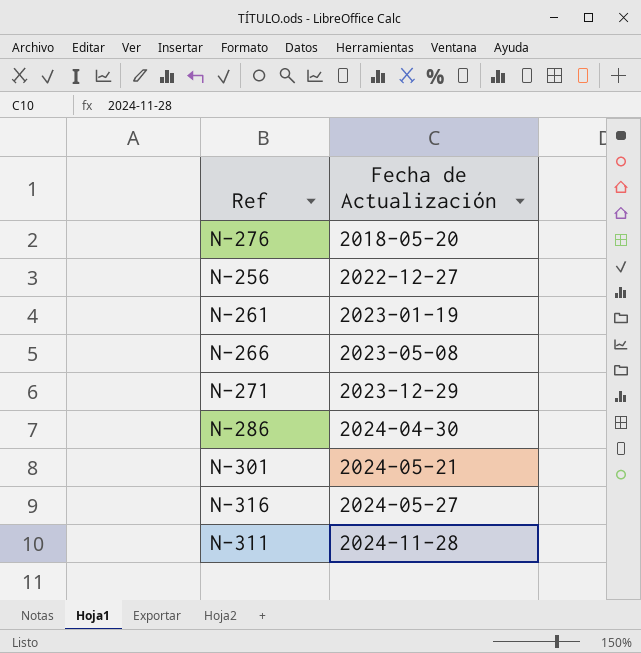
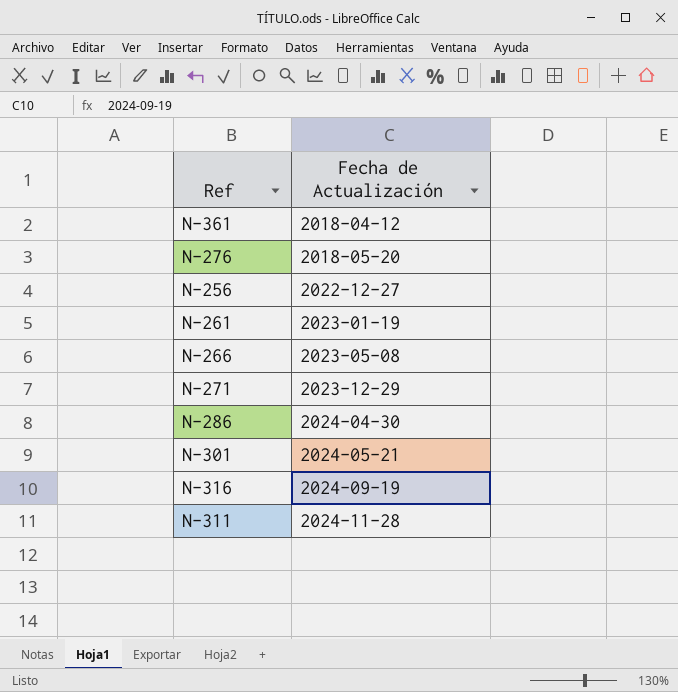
row N-361: none -> 2018-04-12
N-316 | Fecha de Actualización: 2024-05-27 -> 2024-09-19

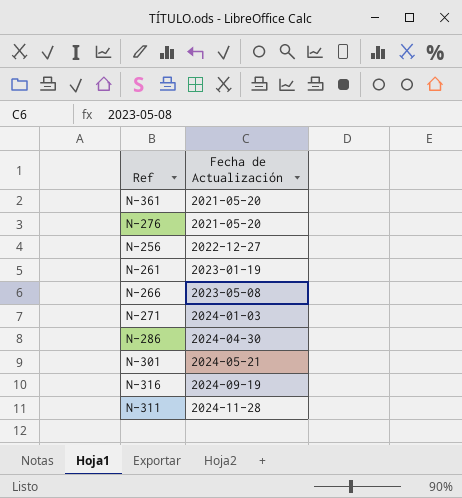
N-361 | Fecha de Actualización: 2018-04-12 -> 2021-05-20
N-276 | Fecha de Actualización: 2018-05-20 -> 2021-05-20
N-271 | Fecha de Actualización: 2023-12-29 -> 2024-01-03

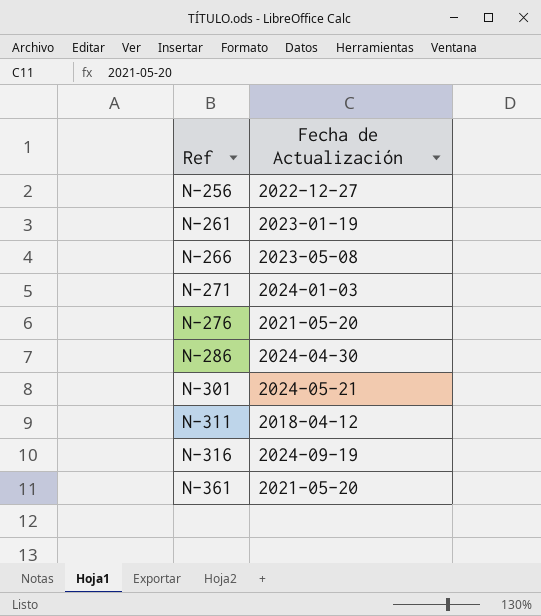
row order: Fecha de Actualización ascending -> Ref ascending
N-311 | Fecha de Actualización: 2024-11-28 -> 2018-04-12

